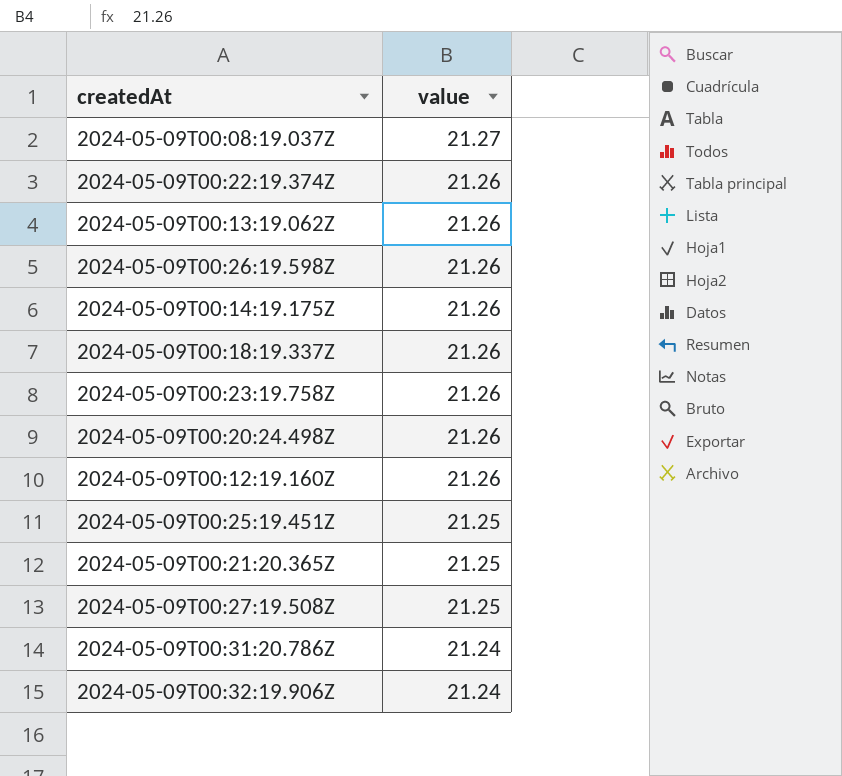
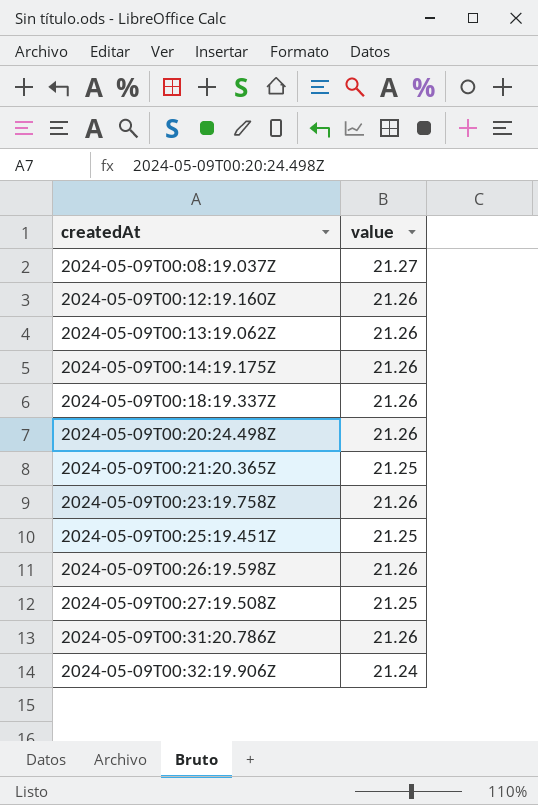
row order: value descending -> createdAt ascending
row 2024-05-09T00:22:19.374Z: 21.26 -> none
2024-05-09T00:31:20.786Z | value: 21.24 -> 21.26

